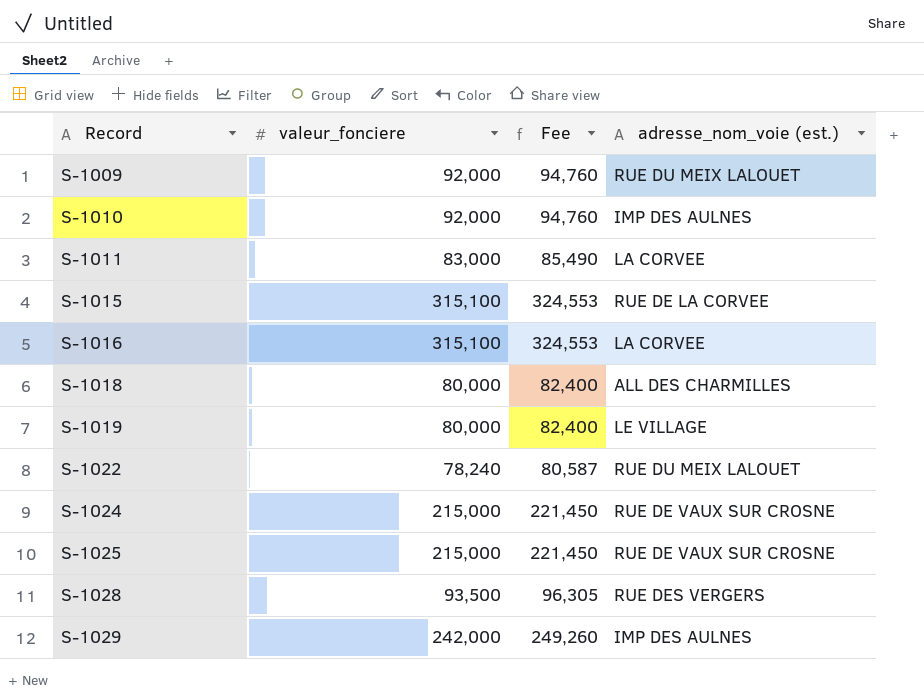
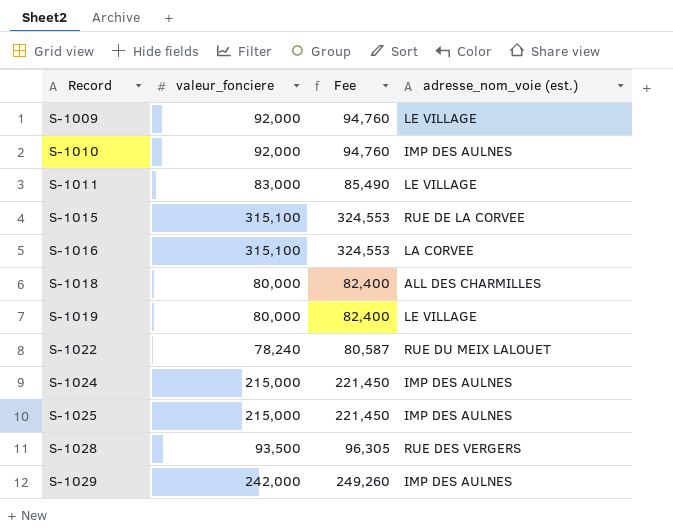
S-1009 | adresse_nom_voie (est.): RUE DU MEIX LALOUET -> LE VILLAGE
S-1011 | adresse_nom_voie (est.): LA CORVEE -> LE VILLAGE
S-1024 | adresse_nom_voie (est.): RUE DE VAUX SUR CROSNE -> IMP DES AULNES
S-1025 | adresse_nom_voie (est.): RUE DE VAUX SUR CROSNE -> IMP DES AULNES

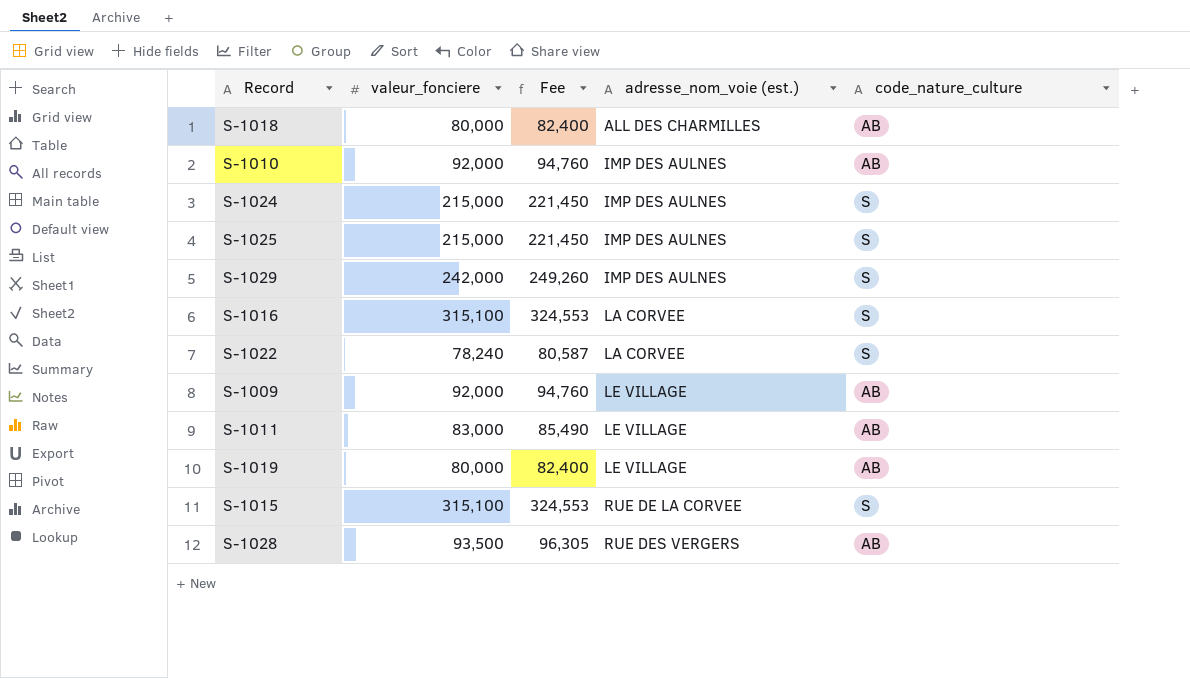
row order: Record ascending -> adresse_nom_voie (est.) ascending
column code_nature_culture | position: none -> 5
S-1022 | adresse_nom_voie (est.): RUE DU MEIX LALOUET -> LA CORVEE

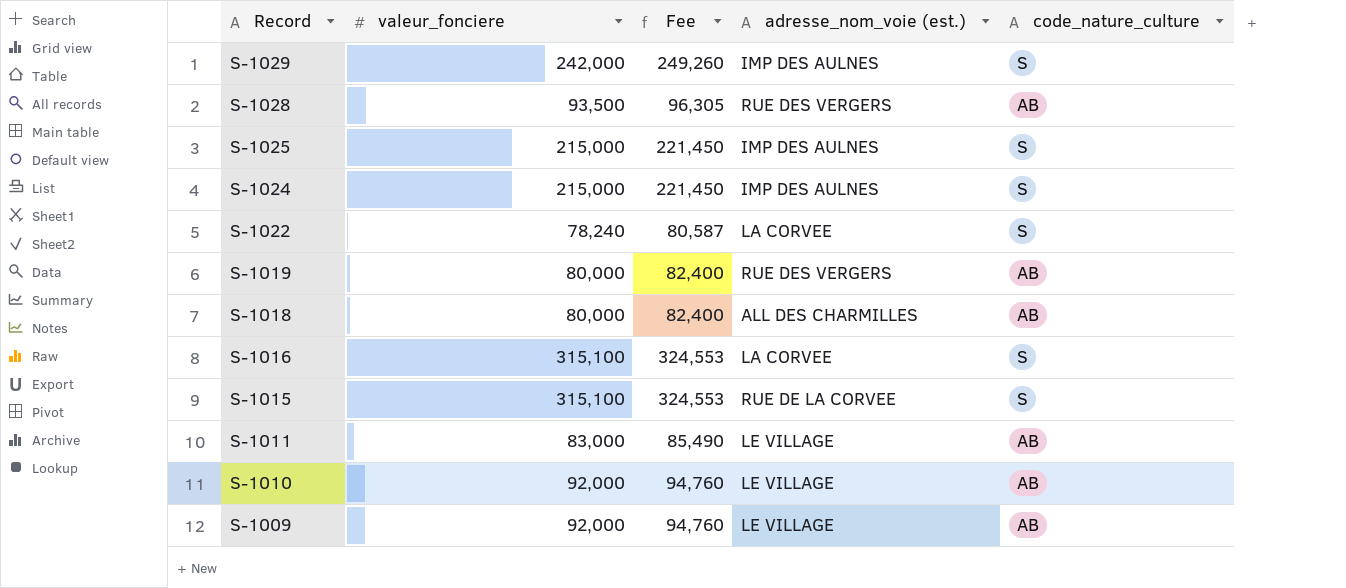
row order: adresse_nom_voie (est.) ascending -> Record descending
S-1019 | adresse_nom_voie (est.): LE VILLAGE -> RUE DES VERGERS
S-1010 | adresse_nom_voie (est.): IMP DES AULNES -> LE VILLAGE

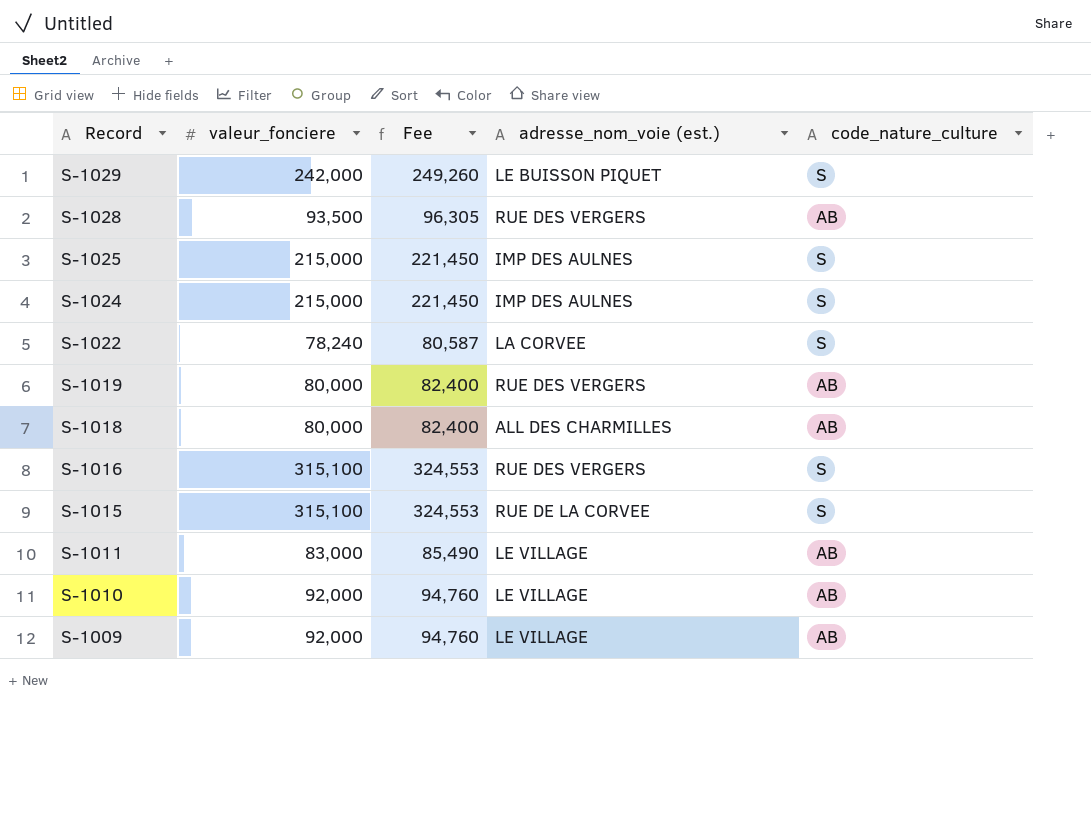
S-1029 | adresse_nom_voie (est.): IMP DES AULNES -> LE BUISSON PIQUET
S-1016 | adresse_nom_voie (est.): LA CORVEE -> RUE DES VERGERS

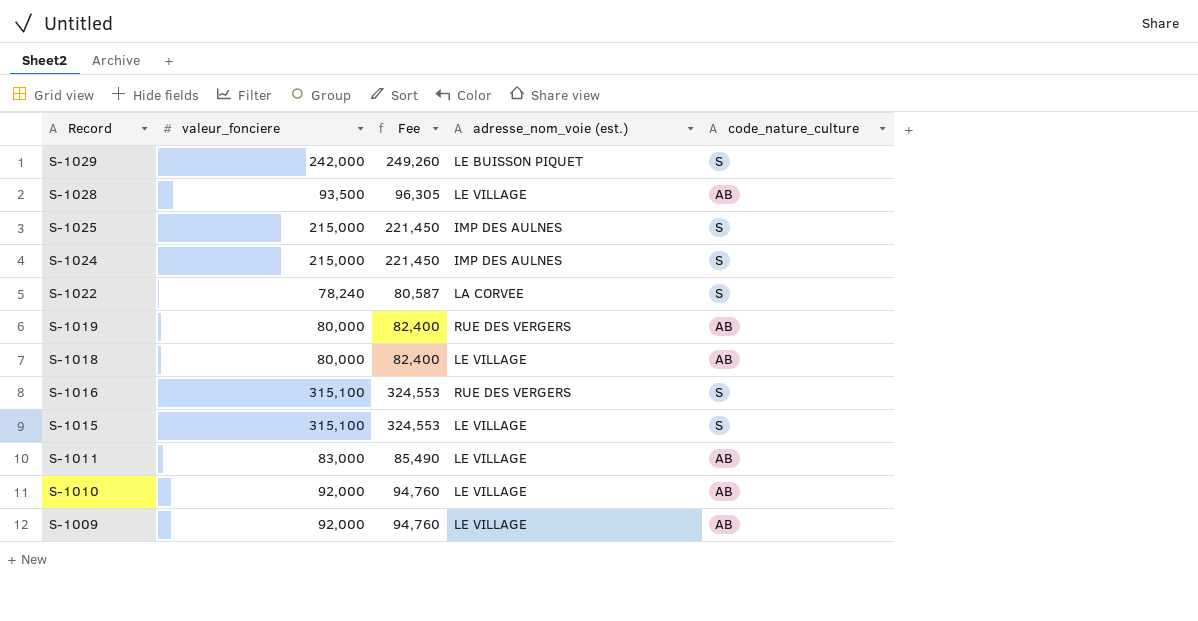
S-1028 | adresse_nom_voie (est.): RUE DES VERGERS -> LE VILLAGE
S-1018 | adresse_nom_voie (est.): ALL DES CHARMILLES -> LE VILLAGE
S-1015 | adresse_nom_voie (est.): RUE DE LA CORVEE -> LE VILLAGE

